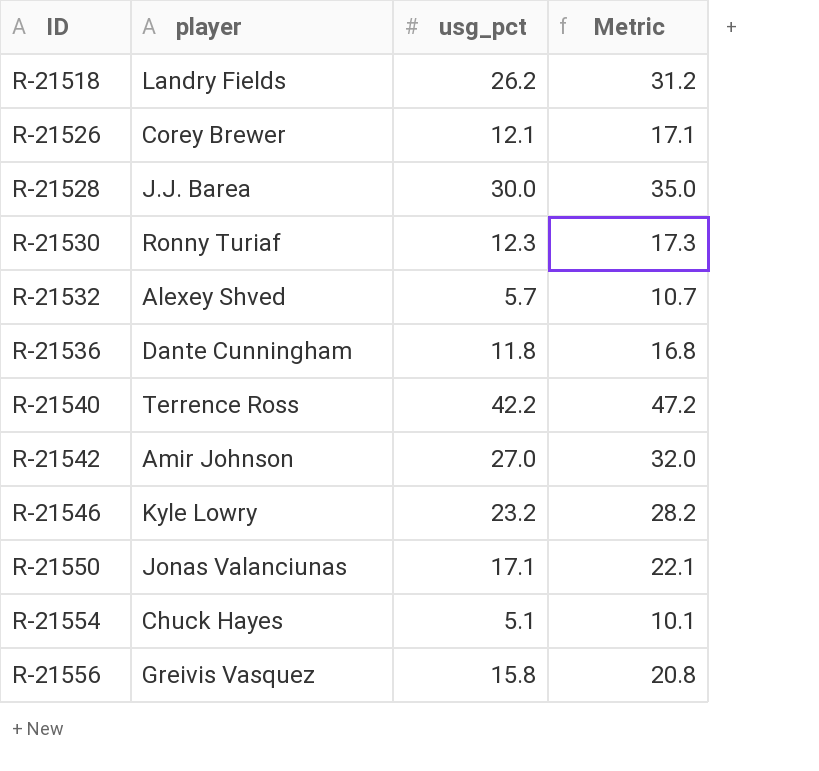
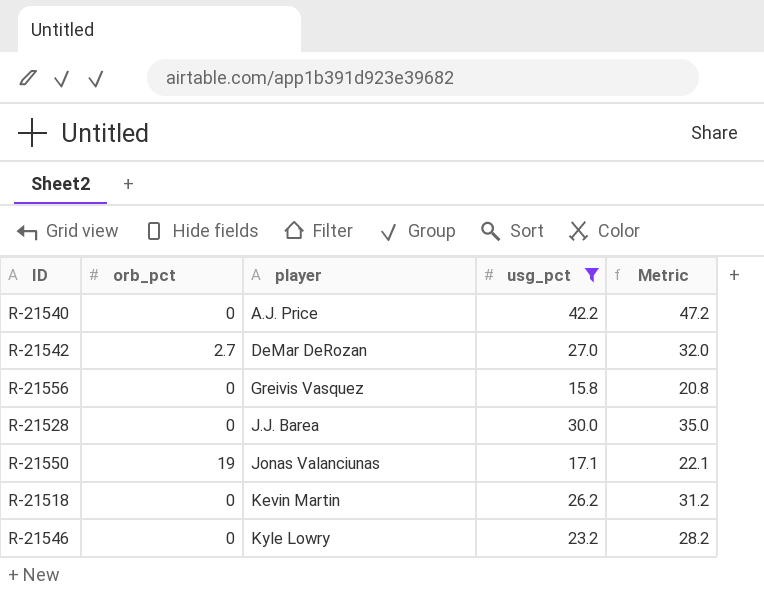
filter: none -> usg_pct >= 15.8
row order: ID ascending -> player ascending
column orb_pct | position: none -> 2
R-21540 | player: Terrence Ross -> A.J. Price
R-21542 | player: Amir Johnson -> DeMar DeRozan
R-21518 | player: Landry Fields -> Kevin Martin

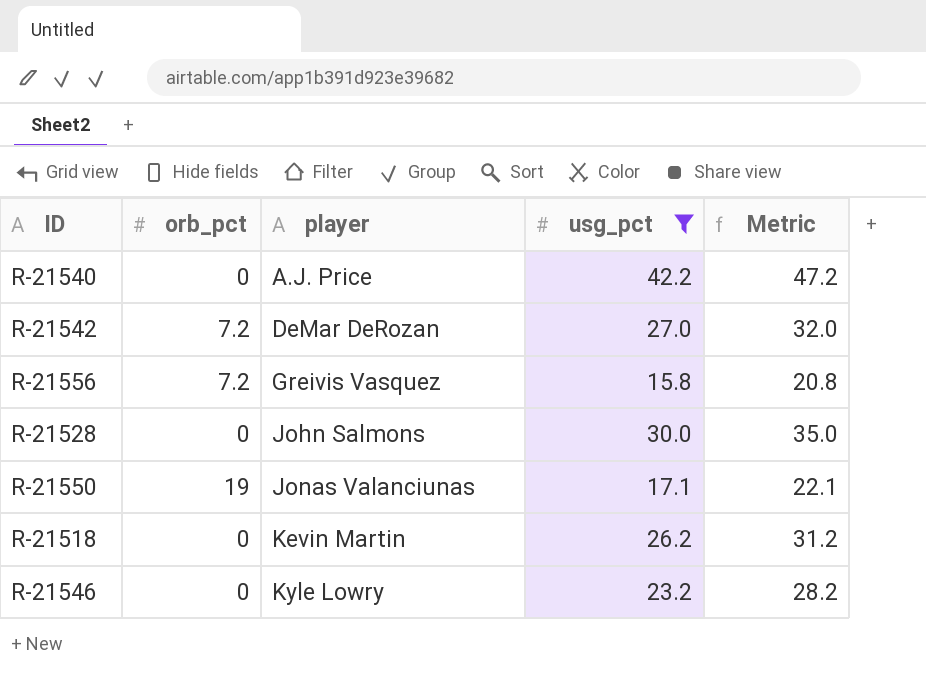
R-21542 | orb_pct: 2.7 -> 7.2
R-21556 | orb_pct: 0 -> 7.2
R-21528 | player: J.J. Barea -> John Salmons

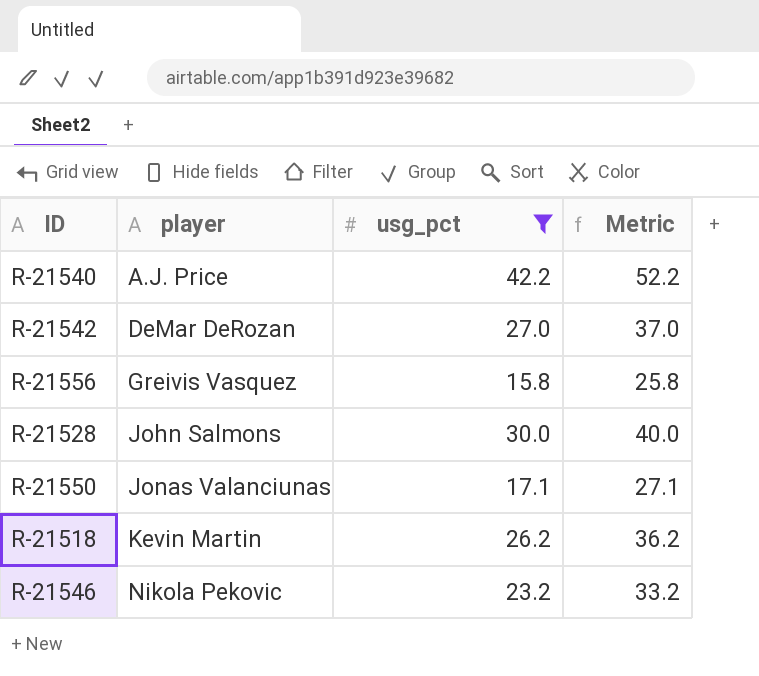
column orb_pct | position: 2 -> none
column Metric | formula: [usg_pct] + 5 -> [usg_pct] + 10
R-21546 | player: Kyle Lowry -> Nikola Pekovic

